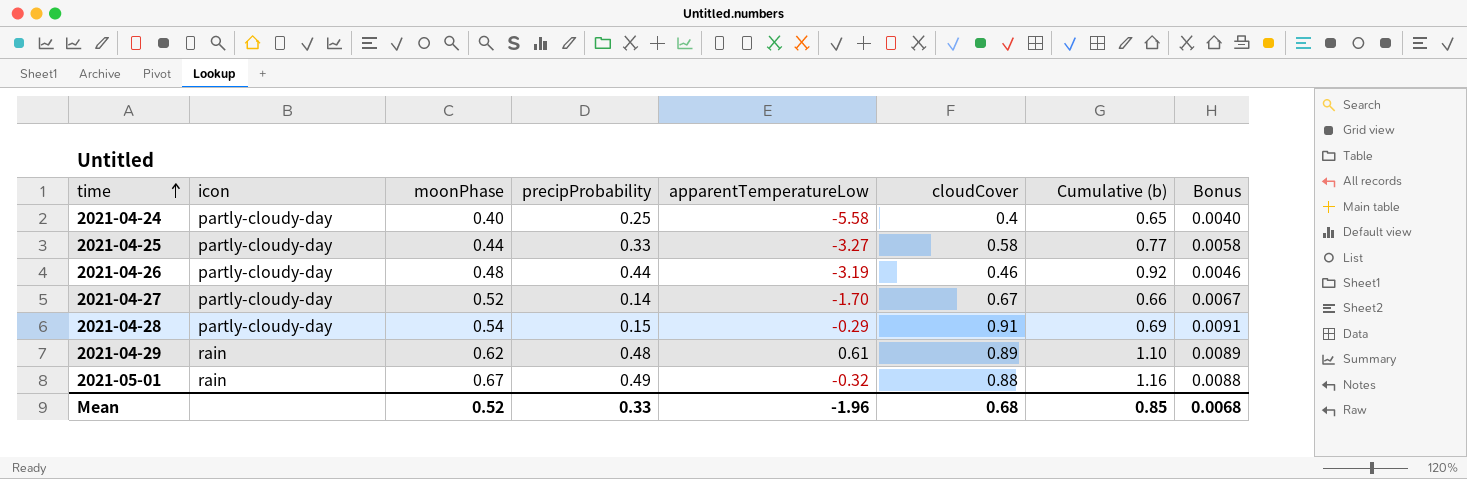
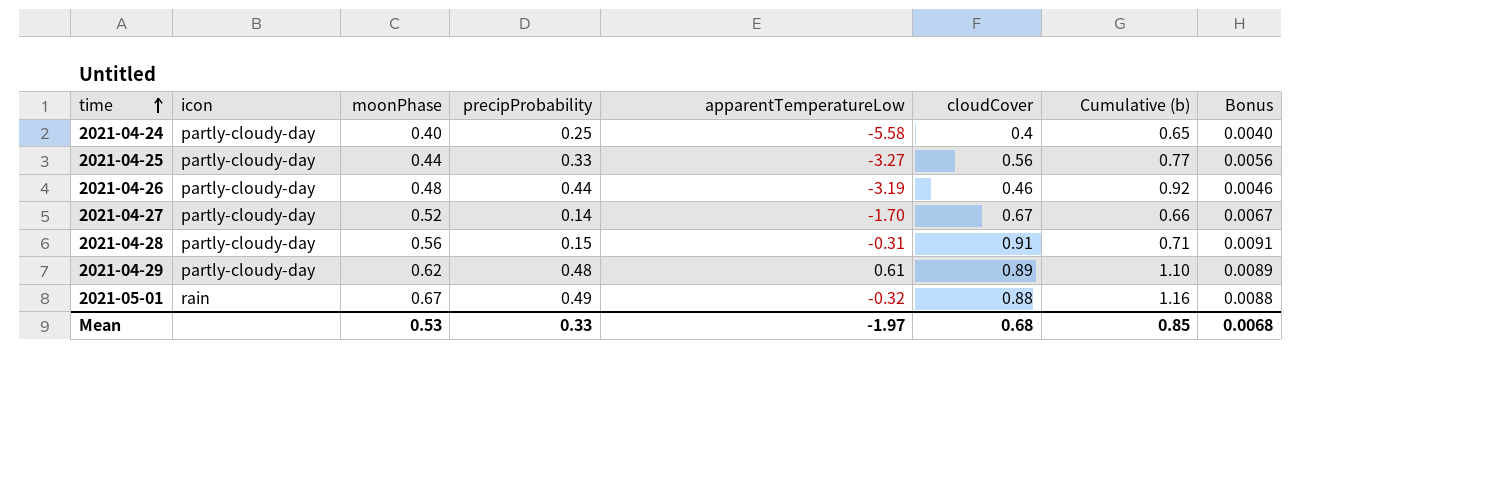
2021-04-25 | cloudCover: 0.58 -> 0.56
2021-04-25 | Bonus: 0.0058 -> 0.0056
2021-04-28 | moonPhase: 0.54 -> 0.56
2021-04-28 | apparentTemperatureLow: -0.29 -> -0.31
2021-04-28 | Cumulative (b): 0.69 -> 0.71
2021-04-29 | icon: rain -> partly-cloudy-day
Mean | moonPhase: 0.52 -> 0.53
Mean | apparentTemperatureLow: -1.96 -> -1.97

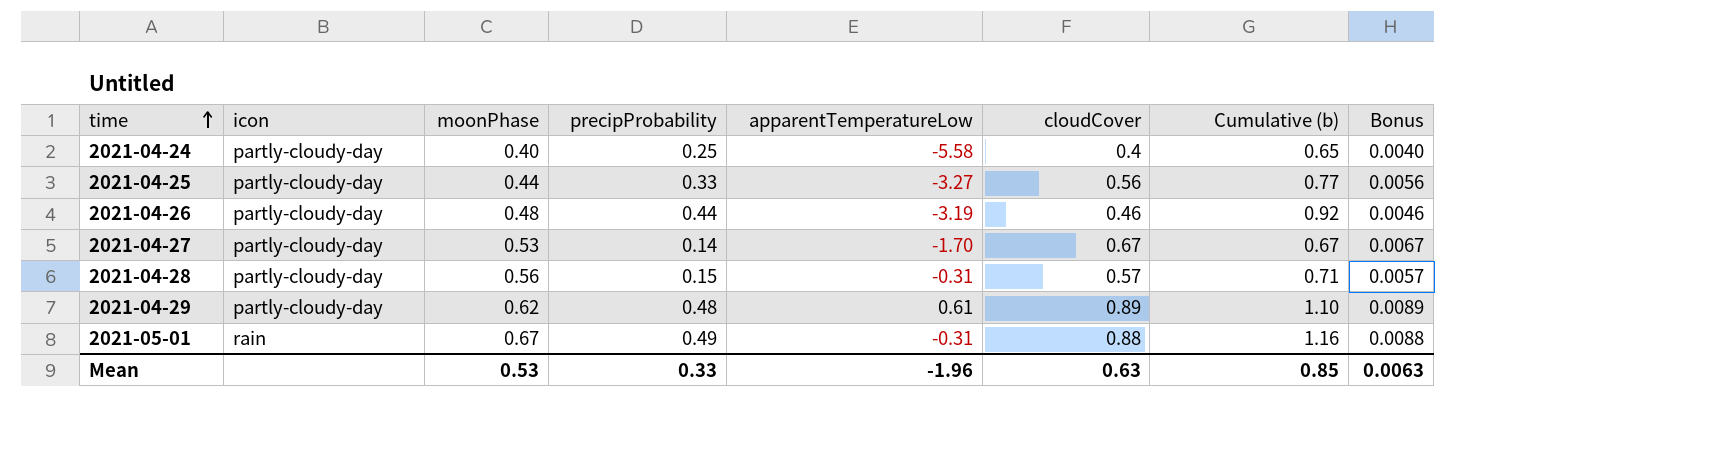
2021-04-27 | moonPhase: 0.52 -> 0.53
2021-04-27 | Cumulative (b): 0.66 -> 0.67
2021-04-28 | cloudCover: 0.91 -> 0.57
2021-04-28 | Bonus: 0.0091 -> 0.0057
2021-05-01 | apparentTemperatureLow: -0.32 -> -0.31
Mean | apparentTemperatureLow: -1.97 -> -1.96
Mean | cloudCover: 0.68 -> 0.63
Mean | Bonus: 0.0068 -> 0.0063

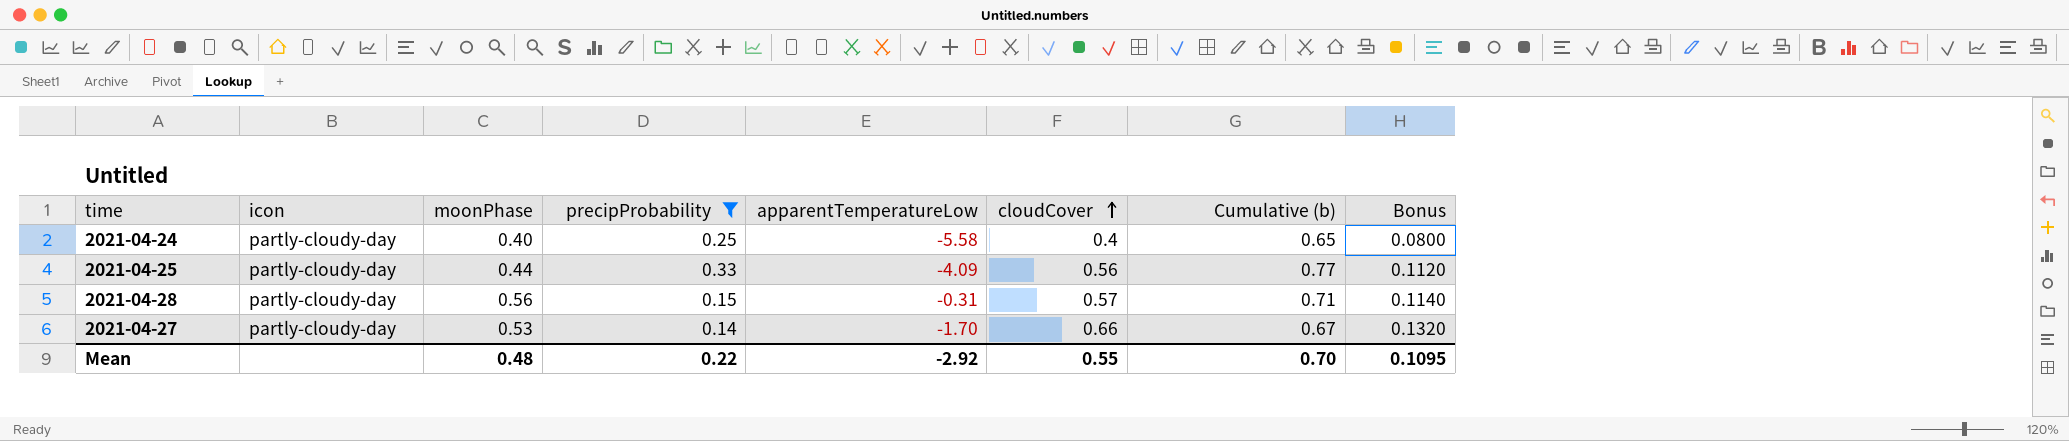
filter: none -> precipProbability <= 0.33
row order: time ascending -> cloudCover ascending
column Bonus | formula: [cloudCover] * 0.01 -> [cloudCover] * 0.2
2021-04-25 | apparentTemperatureLow: -3.27 -> -4.09
2021-04-27 | cloudCover: 0.67 -> 0.66
Mean | moonPhase: 0.53 -> 0.48
Mean | precipProbability: 0.33 -> 0.22
Mean | apparentTemperatureLow: -1.96 -> -2.92
Mean | cloudCover: 0.63 -> 0.55
Mean | Cumulative (b): 0.85 -> 0.70
Mean | Bonus: 0.0063 -> 0.1095

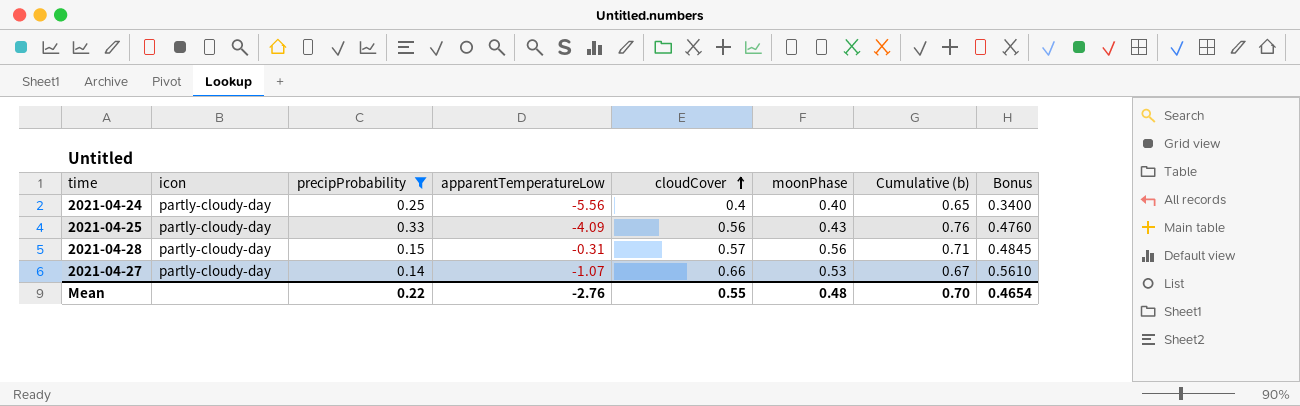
column moonPhase | position: 3 -> 6
column Bonus | formula: [cloudCover] * 0.2 -> [cloudCover] * 0.85
2021-04-24 | apparentTemperatureLow: -5.58 -> -5.56
2021-04-25 | moonPhase: 0.44 -> 0.43
2021-04-25 | Cumulative (b): 0.77 -> 0.76
2021-04-27 | apparentTemperatureLow: -1.70 -> -1.07
Mean | apparentTemperatureLow: -2.92 -> -2.76
Mean | Bonus: 0.1095 -> 0.4654

